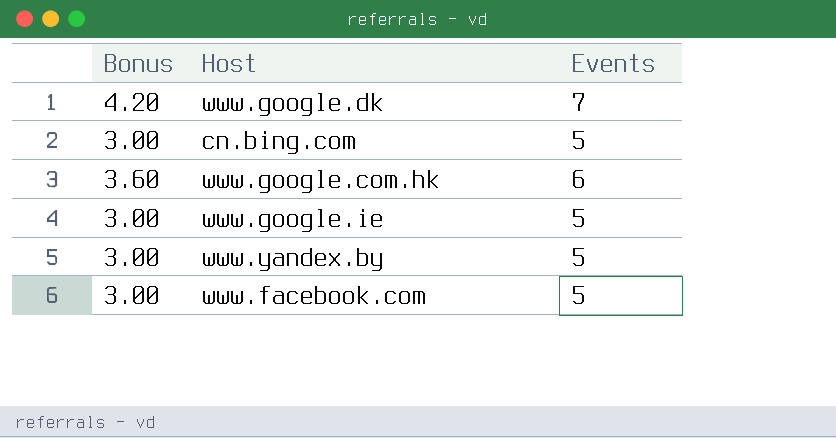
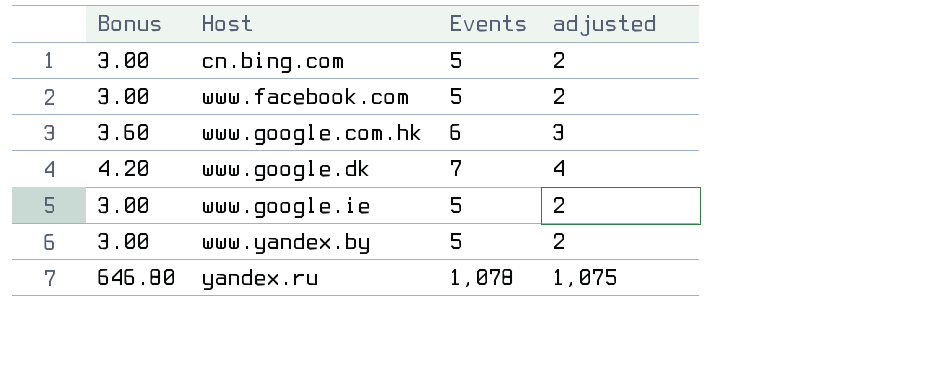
row order: none -> Host ascending
column adjusted | formula: none -> [Events] - 3
row yandex.ru: none -> 646.80 | 1,078 | 1,075

